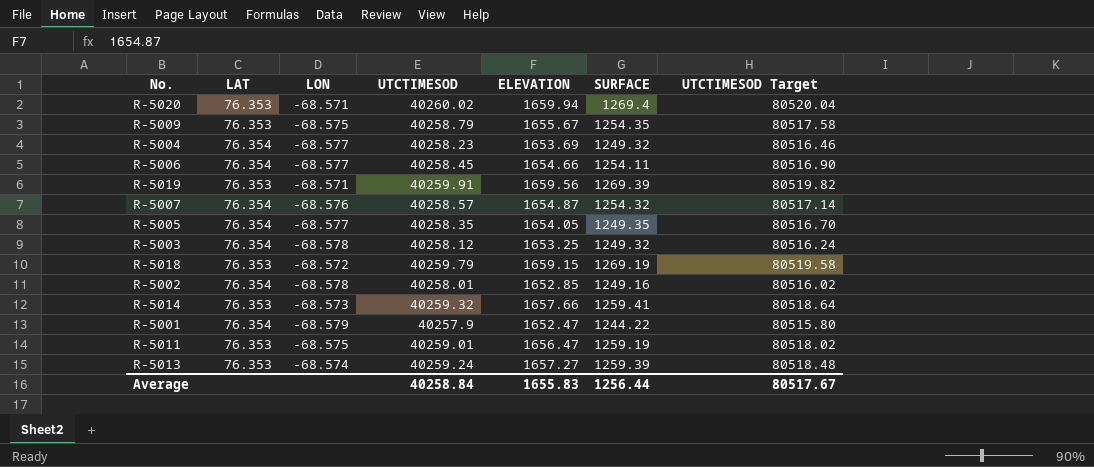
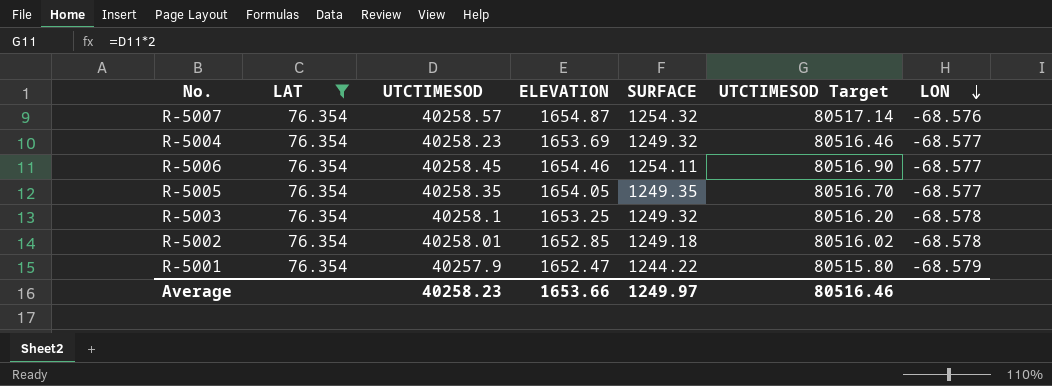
filter: none -> LAT = 76.354
row order: none -> LON descending
column LON | position: 3 -> 7
R-5006 | ELEVATION: 1654.66 -> 1654.46
R-5003 | UTCTIMESOD: 40258.12 -> 40258.1
R-5003 | UTCTIMESOD Target: 80516.24 -> 80516.20
R-5002 | SURFACE: 1249.16 -> 1249.18
Average | UTCTIMESOD: 40258.84 -> 40258.23
Average | ELEVATION: 1655.83 -> 1653.66
Average | SURFACE: 1256.44 -> 1249.97
Average | UTCTIMESOD Target: 80517.67 -> 80516.46

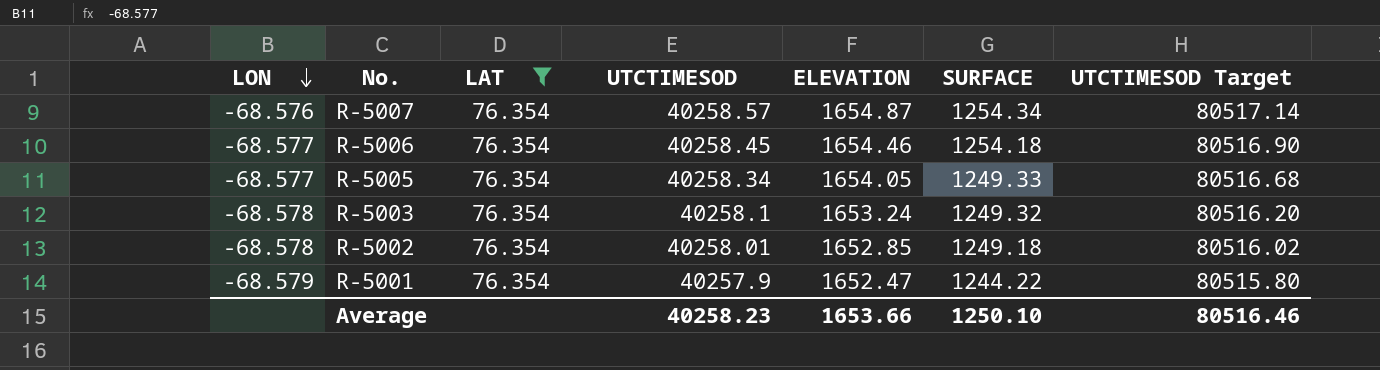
column LON | position: 7 -> 1
row R-5004: 76.354 | 40258.23 | 1653.69 | 1249.32 | 80516.46 | -68.577 -> none
R-5007 | SURFACE: 1254.32 -> 1254.34
R-5006 | SURFACE: 1254.11 -> 1254.18
R-5005 | UTCTIMESOD: 40258.35 -> 40258.34
R-5005 | SURFACE: 1249.35 -> 1249.33
R-5005 | UTCTIMESOD Target: 80516.70 -> 80516.68
R-5003 | ELEVATION: 1653.25 -> 1653.24
Average | SURFACE: 1249.97 -> 1250.10

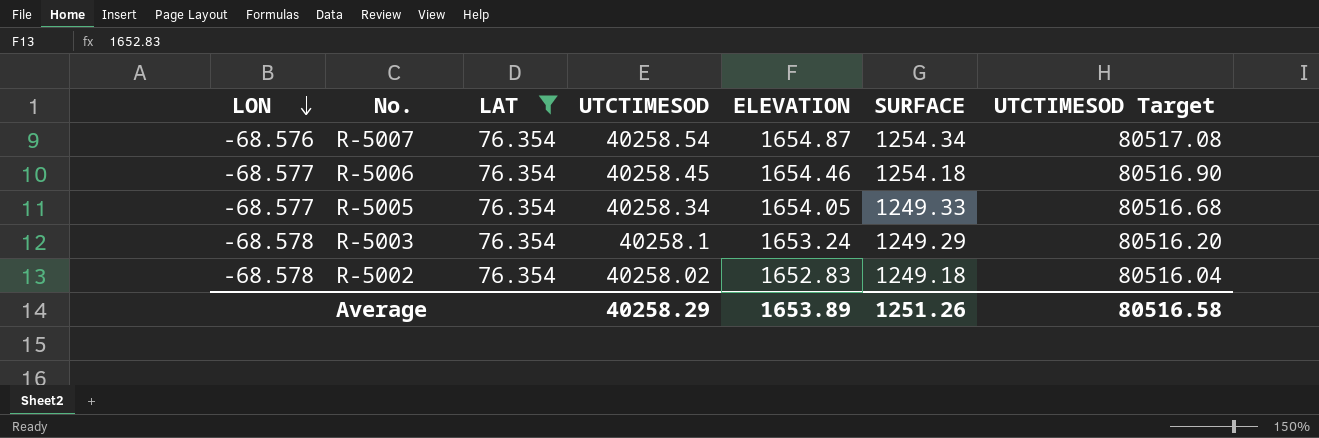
row R-5001: -68.579 | 76.354 | 40257.9 | 1652.47 | 1244.22 | 80515.80 -> none
R-5007 | UTCTIMESOD: 40258.57 -> 40258.54
R-5007 | UTCTIMESOD Target: 80517.14 -> 80517.08
R-5003 | SURFACE: 1249.32 -> 1249.29
R-5002 | UTCTIMESOD: 40258.01 -> 40258.02
R-5002 | ELEVATION: 1652.85 -> 1652.83
R-5002 | UTCTIMESOD Target: 80516.02 -> 80516.04
Average | UTCTIMESOD: 40258.23 -> 40258.29
Average | ELEVATION: 1653.66 -> 1653.89
Average | SURFACE: 1250.10 -> 1251.26
Average | UTCTIMESOD Target: 80516.46 -> 80516.58

